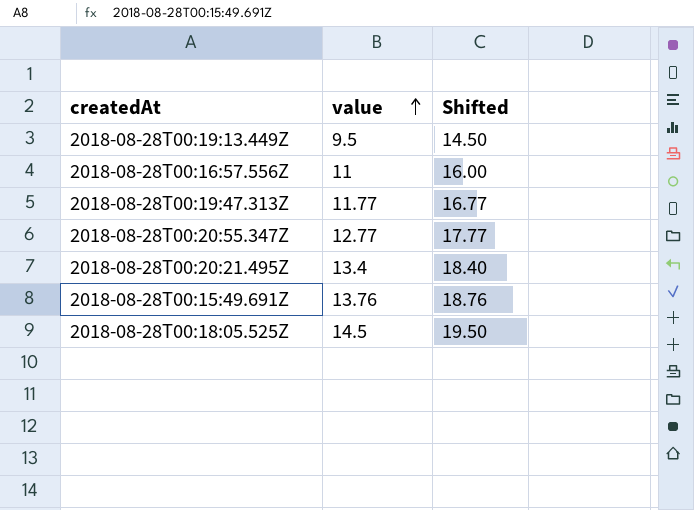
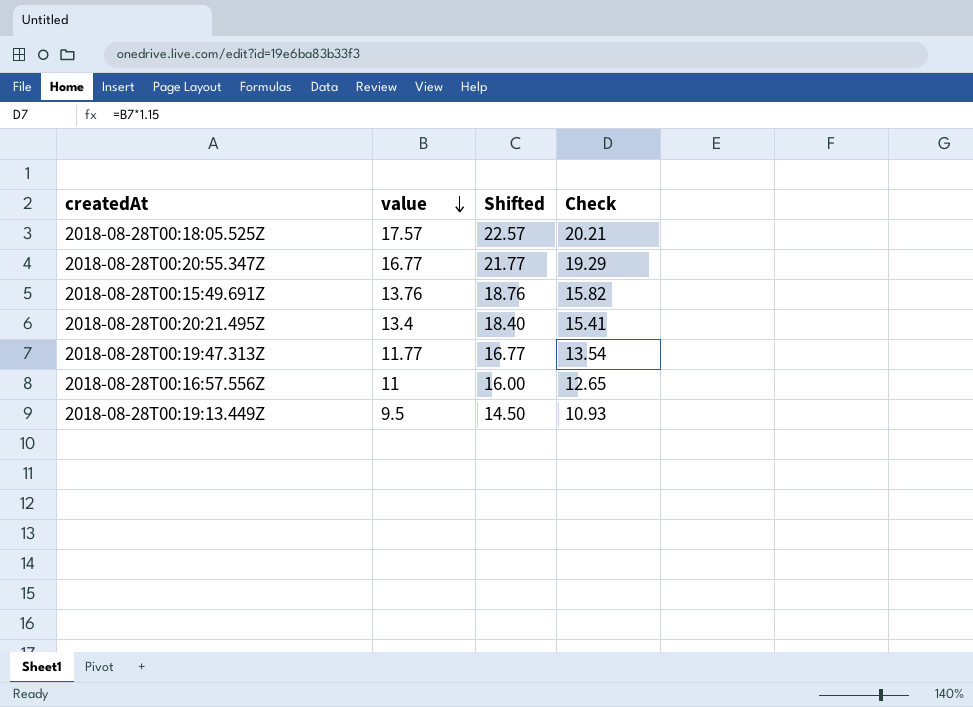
row order: value ascending -> value descending
column Check | formula: none -> [value] * 1.15
2018-08-28T00:18:05.525Z | value: 14.5 -> 17.57
2018-08-28T00:18:05.525Z | Shifted: 19.50 -> 22.57
2018-08-28T00:20:55.347Z | value: 12.77 -> 16.77
2018-08-28T00:20:55.347Z | Shifted: 17.77 -> 21.77

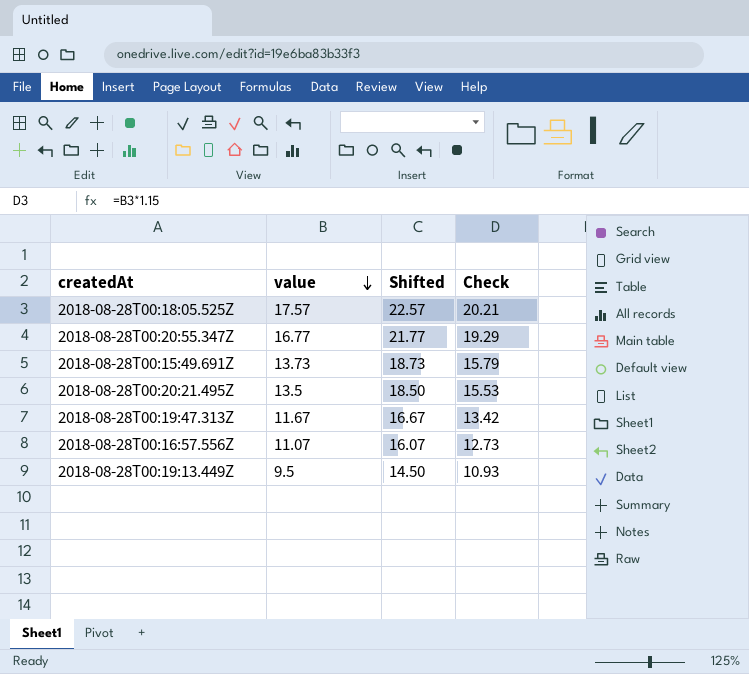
2018-08-28T00:15:49.691Z | value: 13.76 -> 13.73
2018-08-28T00:15:49.691Z | Shifted: 18.76 -> 18.73
2018-08-28T00:15:49.691Z | Check: 15.82 -> 15.79
2018-08-28T00:20:21.495Z | value: 13.4 -> 13.5
2018-08-28T00:20:21.495Z | Shifted: 18.40 -> 18.50
2018-08-28T00:20:21.495Z | Check: 15.41 -> 15.53
2018-08-28T00:19:47.313Z | value: 11.77 -> 11.67
2018-08-28T00:19:47.313Z | Shifted: 16.77 -> 16.67
2018-08-28T00:19:47.313Z | Check: 13.54 -> 13.42
2018-08-28T00:16:57.556Z | value: 11 -> 11.07
2018-08-28T00:16:57.556Z | Shifted: 16.00 -> 16.07
2018-08-28T00:16:57.556Z | Check: 12.65 -> 12.73

